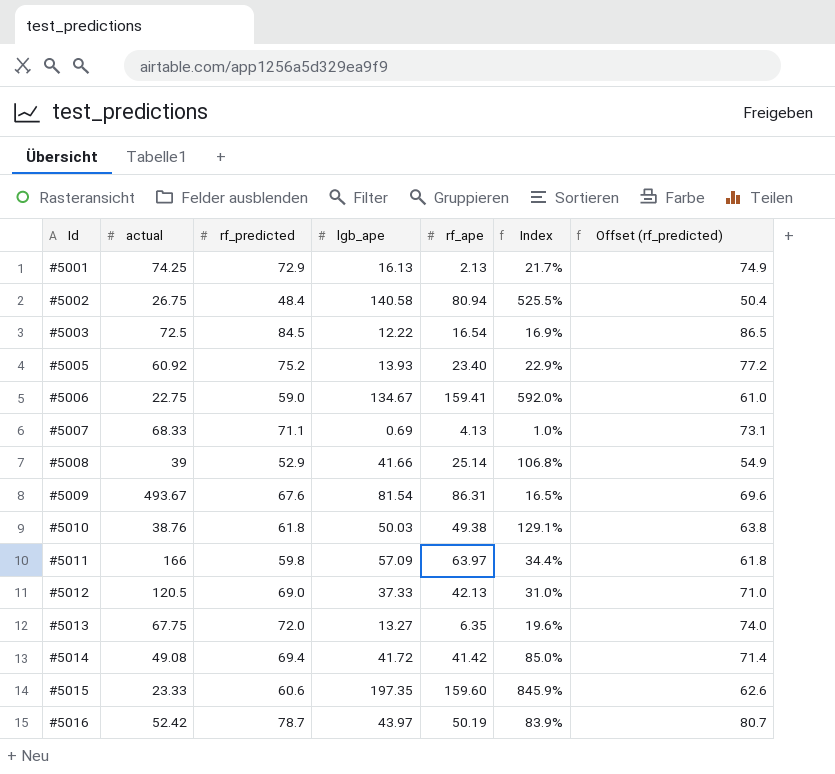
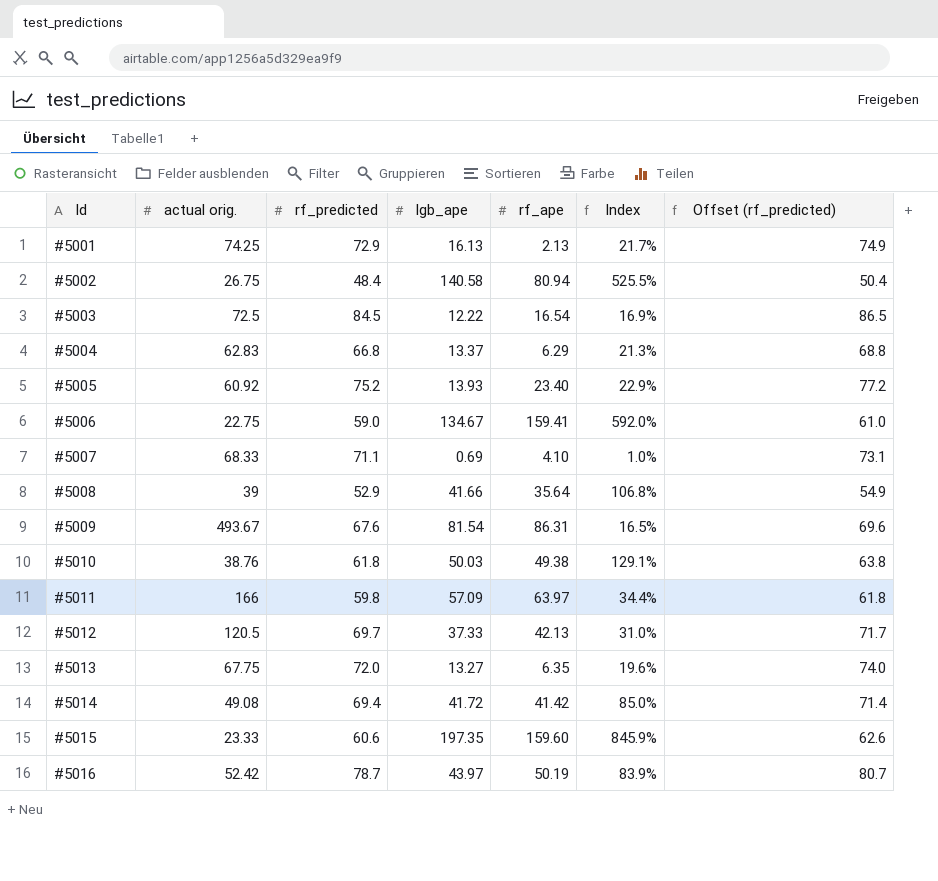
column name: actual -> actual orig.
row #5004: none -> 62.83 | 66.8 | 13.37 | 6.29 | 21.3% | 68.8
#5007 | rf_ape: 4.13 -> 4.10
#5008 | rf_ape: 25.14 -> 35.64
#5012 | rf_predicted: 69.0 -> 69.7
#5012 | Offset (rf_predicted): 71.0 -> 71.7

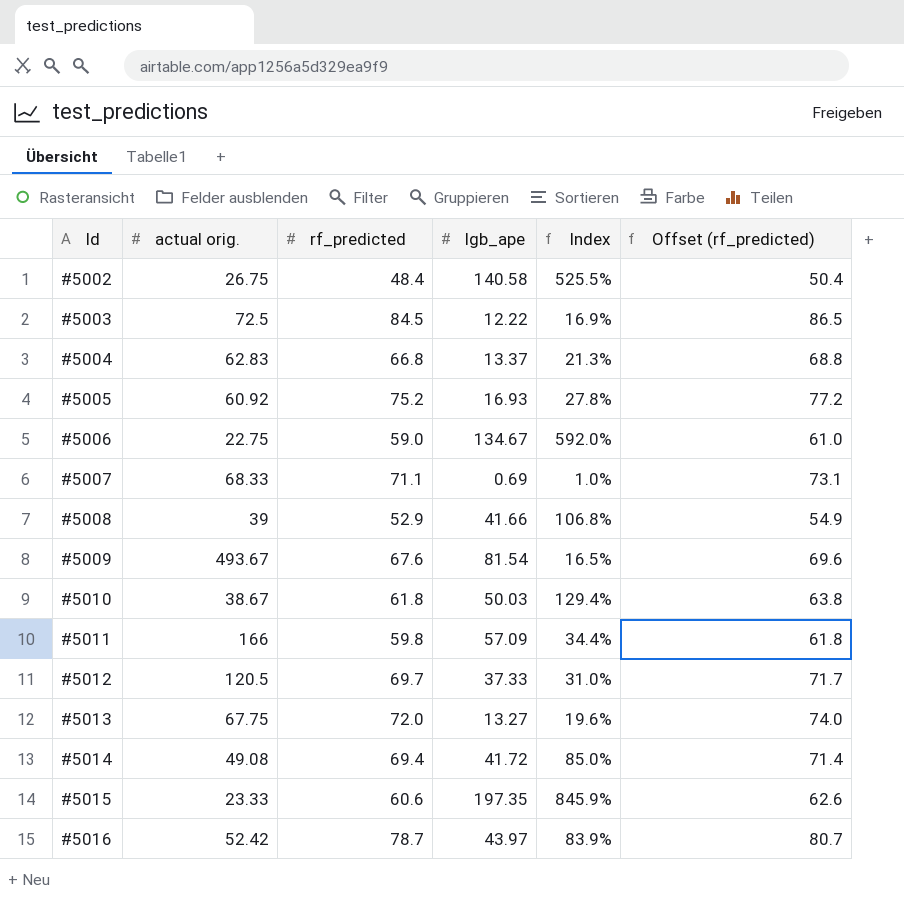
column rf_ape | position: 5 -> none
row #5001: 74.25 | 72.9 | 16.13 | 2.13 | 21.7% | 74.9 -> none
#5005 | lgb_ape: 13.93 -> 16.93
#5005 | Index: 22.9% -> 27.8%
#5010 | actual orig.: 38.76 -> 38.67
#5010 | Index: 129.1% -> 129.4%

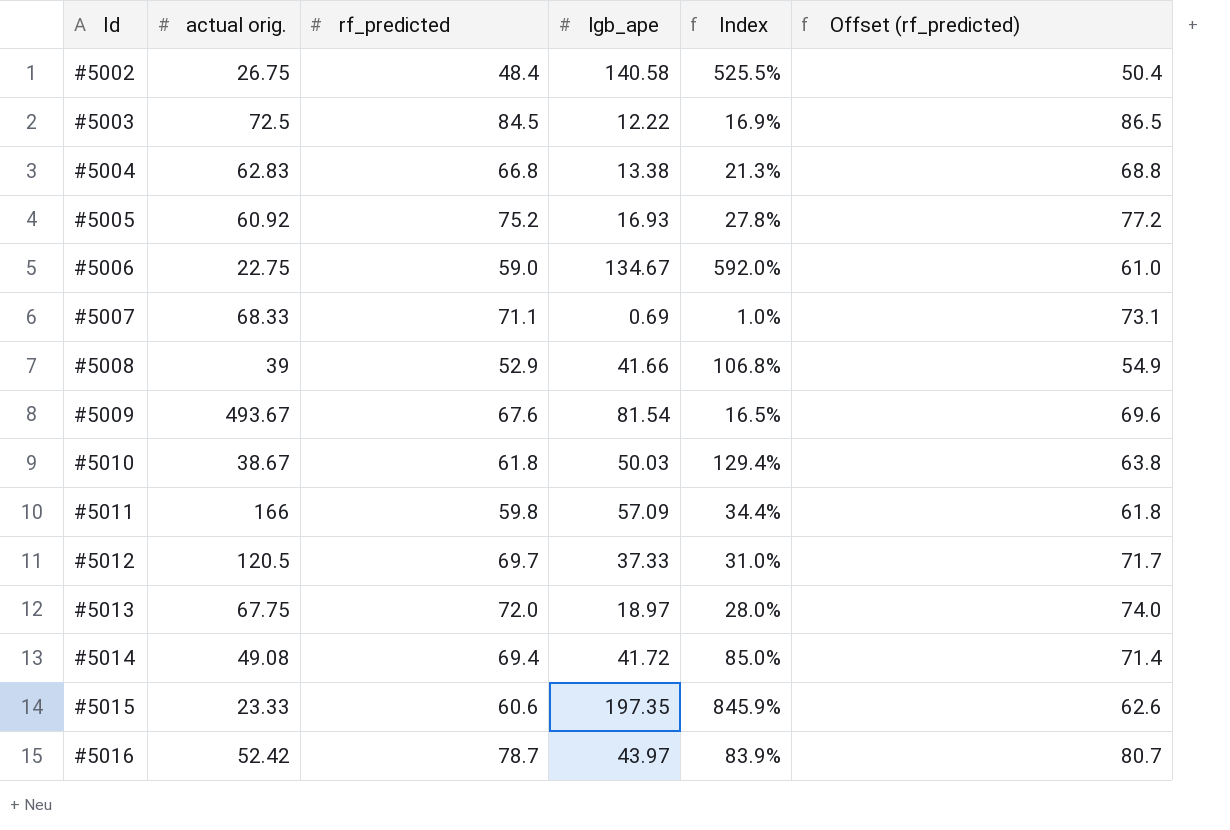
#5004 | lgb_ape: 13.37 -> 13.38
#5013 | lgb_ape: 13.27 -> 18.97
#5013 | Index: 19.6% -> 28.0%

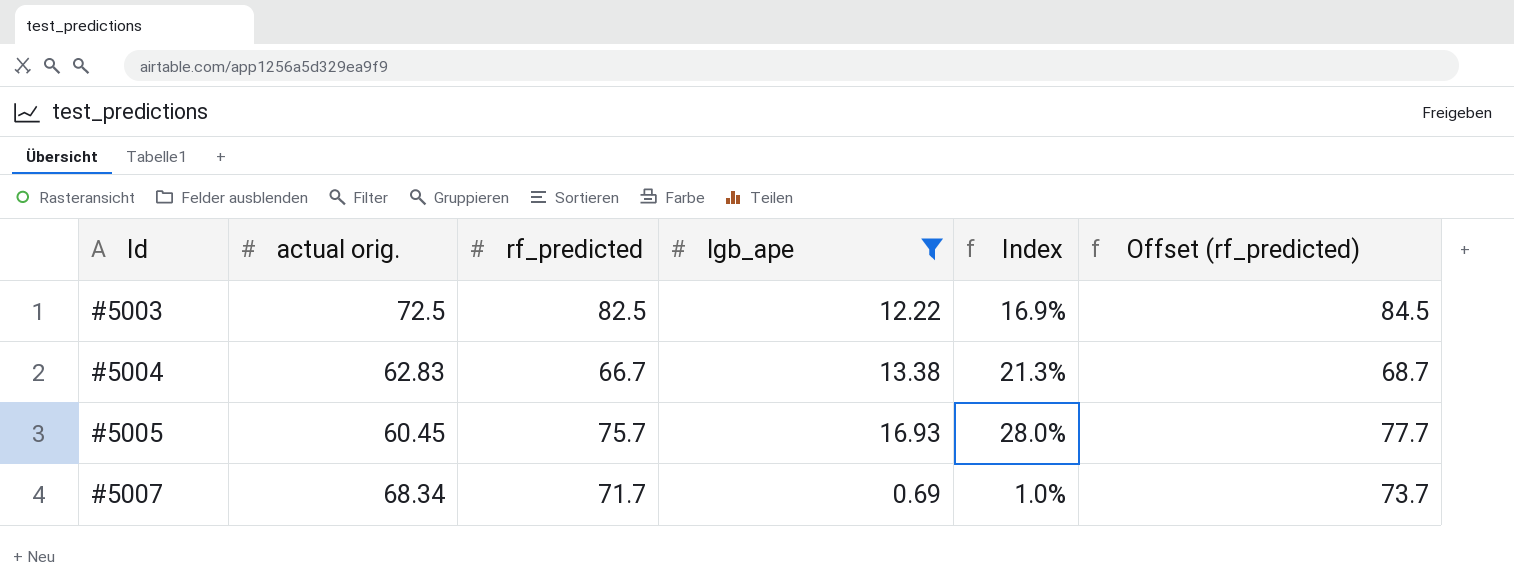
filter: none -> lgb_ape <= 16.93
#5003 | rf_predicted: 84.5 -> 82.5
#5003 | Offset (rf_predicted): 86.5 -> 84.5
#5004 | rf_predicted: 66.8 -> 66.7
#5004 | Offset (rf_predicted): 68.8 -> 68.7
#5005 | actual orig.: 60.92 -> 60.45
#5005 | rf_predicted: 75.2 -> 75.7
#5005 | Index: 27.8% -> 28.0%
#5005 | Offset (rf_predicted): 77.2 -> 77.7
#5007 | actual orig.: 68.33 -> 68.34
#5007 | rf_predicted: 71.1 -> 71.7
#5007 | Offset (rf_predicted): 73.1 -> 73.7

